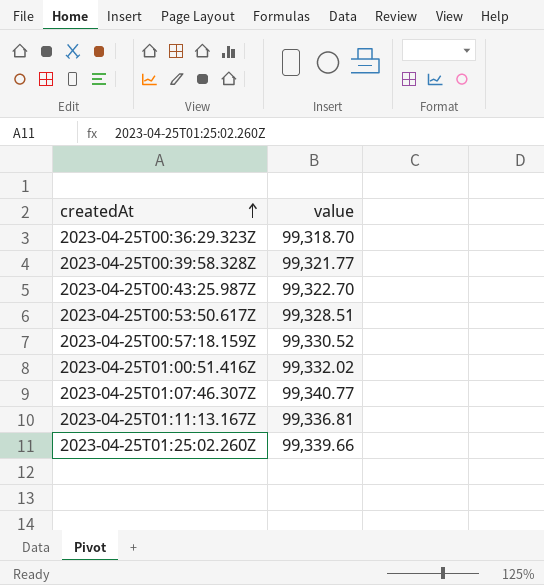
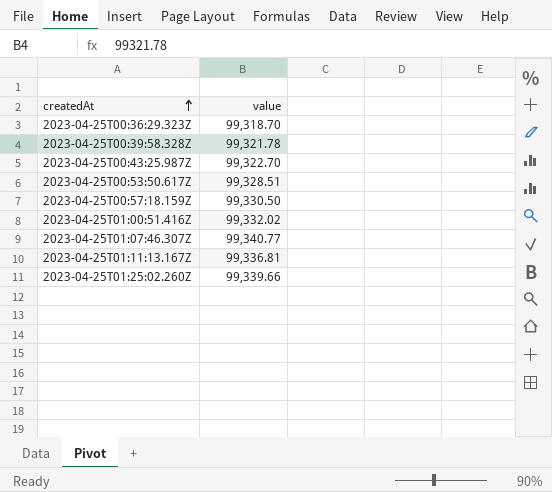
2023-04-25T00:39:58.328Z | value: 99,321.77 -> 99,321.78
2023-04-25T00:57:18.159Z | value: 99,330.52 -> 99,330.50

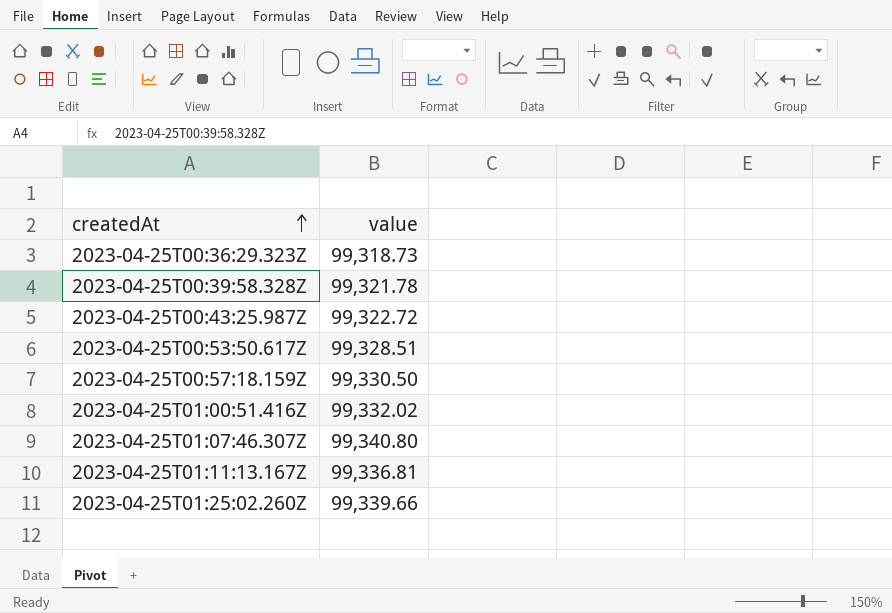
2023-04-25T00:36:29.323Z | value: 99,318.70 -> 99,318.73
2023-04-25T00:43:25.987Z | value: 99,322.70 -> 99,322.72
2023-04-25T01:07:46.307Z | value: 99,340.77 -> 99,340.80

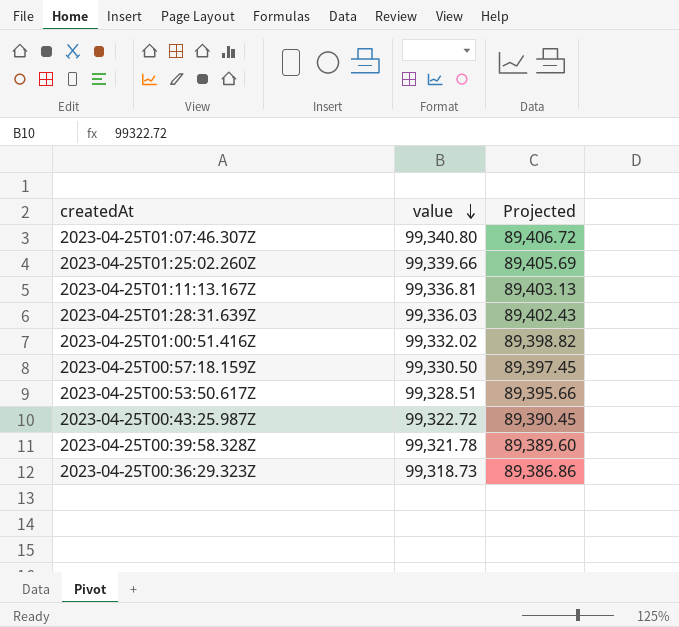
row order: createdAt ascending -> value descending
column Projected | formula: none -> [value] * 0.9
row 2023-04-25T01:28:31.639Z: none -> 99,336.03 | 89,402.43

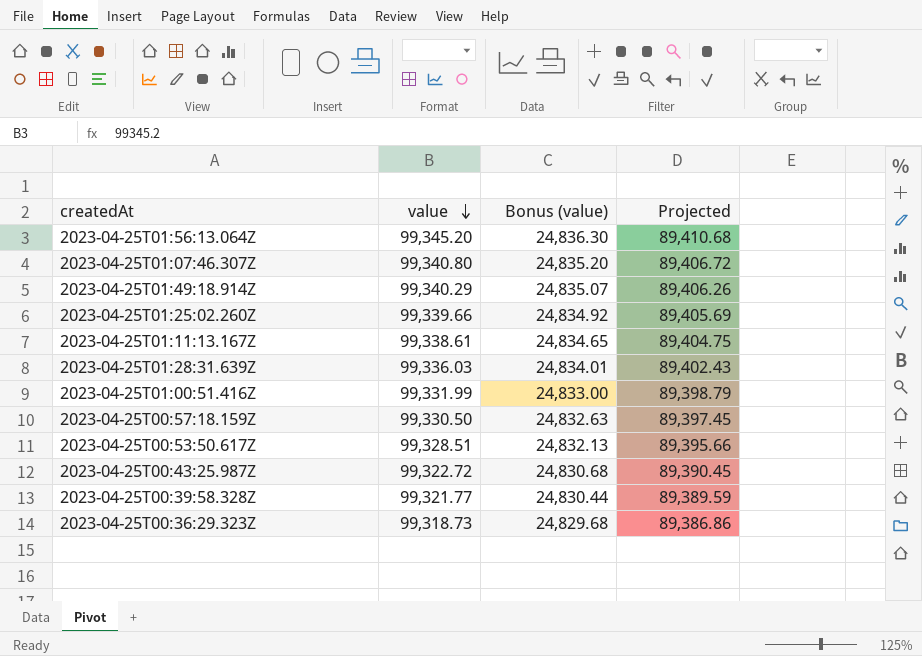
column Bonus (value) | formula: none -> [value] * 0.25
row 2023-04-25T01:56:13.064Z: none -> 99,345.20 | 24,836.30 | 89,410.68
row 2023-04-25T01:49:18.914Z: none -> 99,340.29 | 24,835.07 | 89,406.26
2023-04-25T01:11:13.167Z | value: 99,336.81 -> 99,338.61
2023-04-25T01:11:13.167Z | Projected: 89,403.13 -> 89,404.75
2023-04-25T01:00:51.416Z | value: 99,332.02 -> 99,331.99
2023-04-25T01:00:51.416Z | Projected: 89,398.82 -> 89,398.79
2023-04-25T00:39:58.328Z | value: 99,321.78 -> 99,321.77
2023-04-25T00:39:58.328Z | Projected: 89,389.60 -> 89,389.59

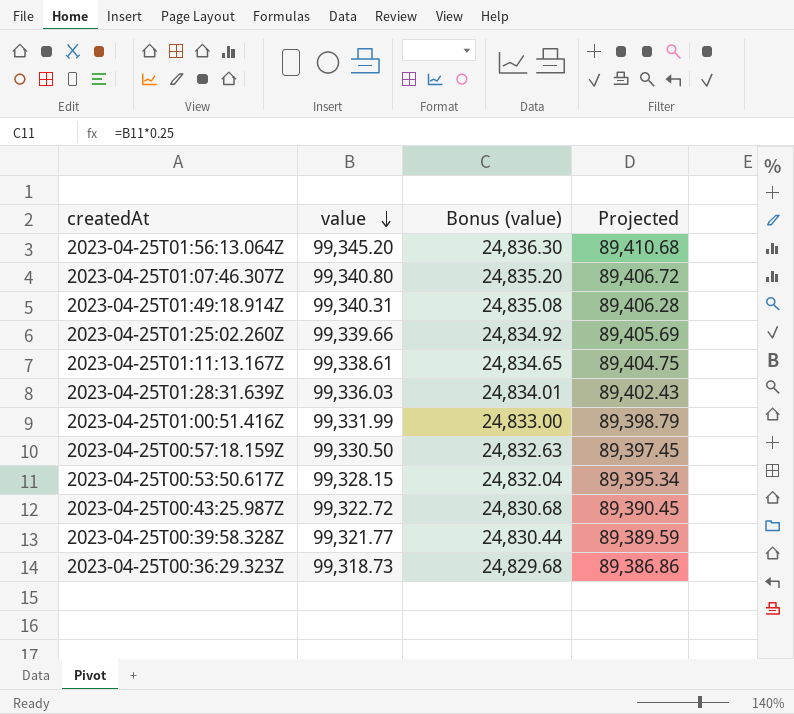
2023-04-25T01:49:18.914Z | value: 99,340.29 -> 99,340.31
2023-04-25T01:49:18.914Z | Bonus (value): 24,835.07 -> 24,835.08
2023-04-25T01:49:18.914Z | Projected: 89,406.26 -> 89,406.28
2023-04-25T00:53:50.617Z | value: 99,328.51 -> 99,328.15
2023-04-25T00:53:50.617Z | Bonus (value): 24,832.13 -> 24,832.04
2023-04-25T00:53:50.617Z | Projected: 89,395.66 -> 89,395.34

